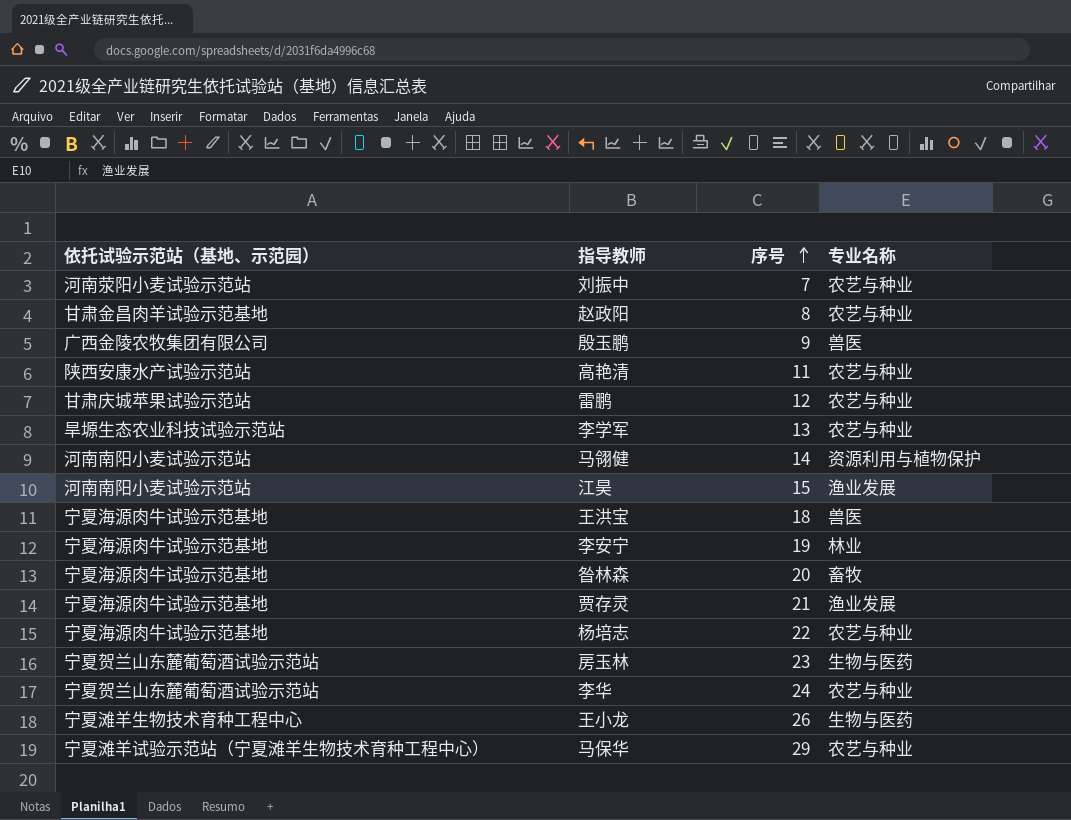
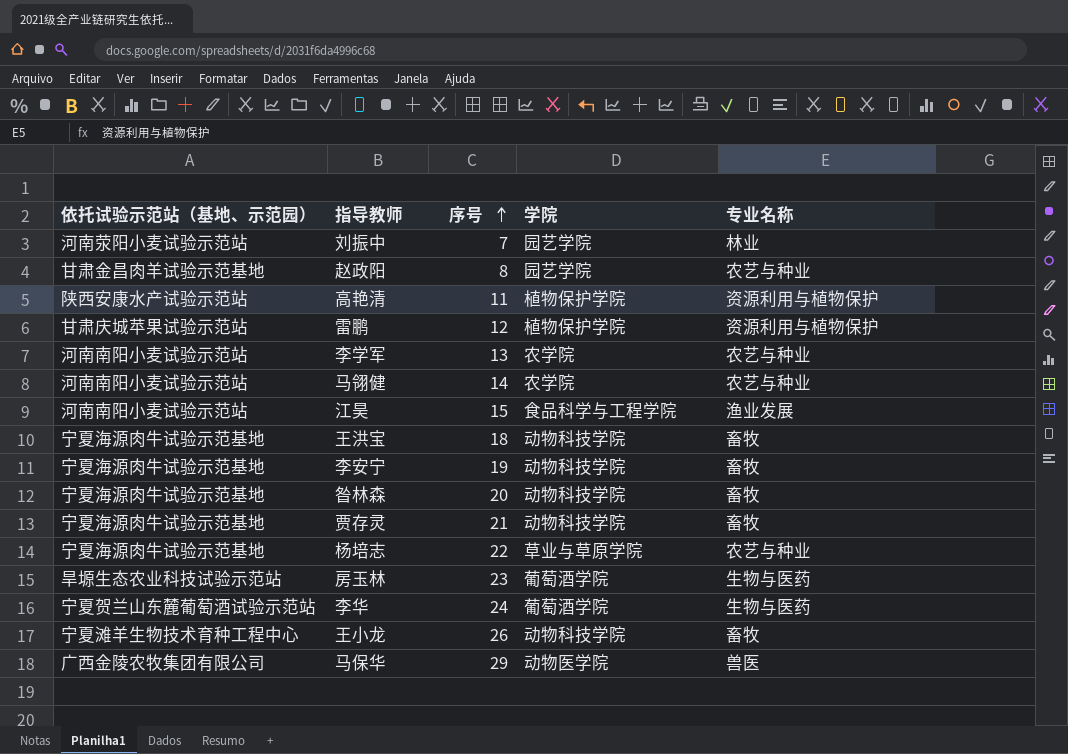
column 学院 | position: none -> 4
row 殷玉鹏: 广西金陵农牧集团有限公司 | 9 | 兽医 -> none
刘振中 | 专业名称: 农艺与种业 -> 林业
高艳清 | 专业名称: 农艺与种业 -> 资源利用与植物保护
雷鹏 | 专业名称: 农艺与种业 -> 资源利用与植物保护
李学军 | 依托试验示范站（基地、示范园）: 旱塬生态农业科技试验示范站 -> 河南南阳小麦试验示范站
马翎健 | 专业名称: 资源利用与植物保护 -> 农艺与种业
王洪宝 | 专业名称: 兽医 -> 畜牧
李安宁 | 专业名称: 林业 -> 畜牧
贾存灵 | 专业名称: 渔业发展 -> 畜牧
房玉林 | 依托试验示范站（基地、示范园）: 宁夏贺兰山东麓葡萄酒试验示范站 -> 旱塬生态农业科技试验示范站
李华 | 专业名称: 农艺与种业 -> 生物与医药
王小龙 | 专业名称: 生物与医药 -> 畜牧
马保华 | 依托试验示范站（基地、示范园）: 宁夏滩羊试验示范站（宁夏滩羊生物技术育种工程中心） -> 广西金陵农牧集团有限公司
马保华 | 专业名称: 农艺与种业 -> 兽医

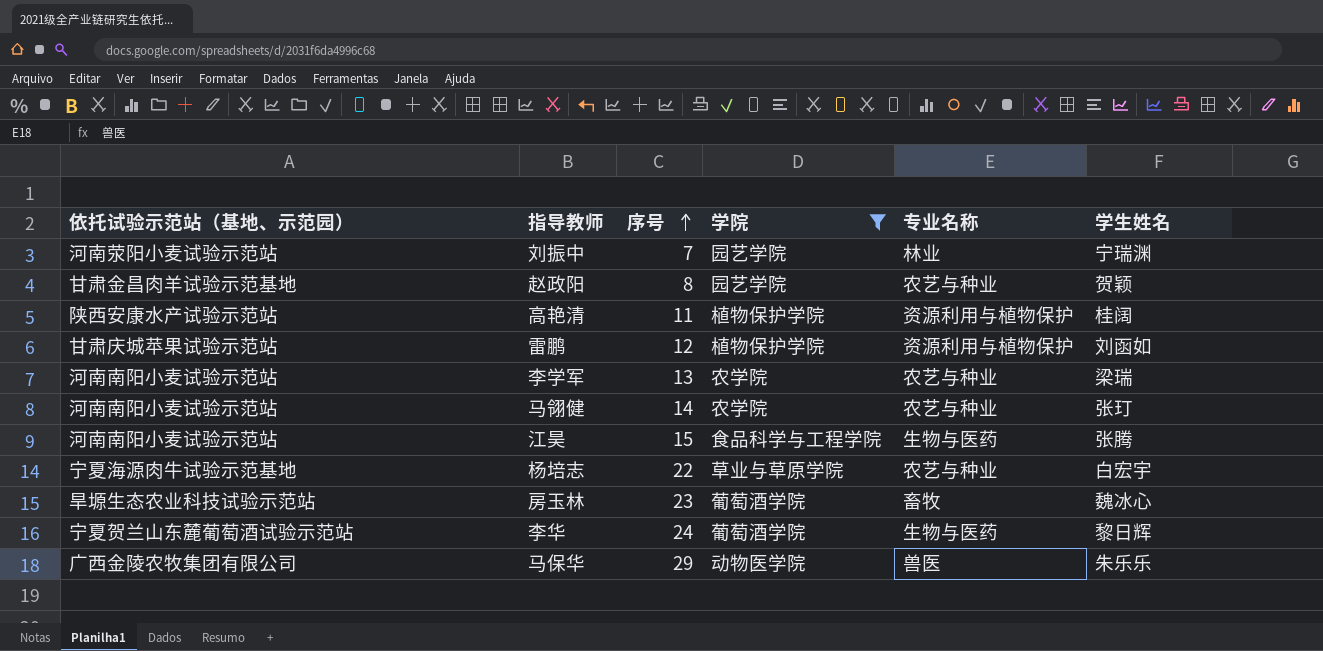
filter: none -> 学院 != 动物科技学院
column 学生姓名 | position: none -> 6
江昊 | 专业名称: 渔业发展 -> 生物与医药
房玉林 | 专业名称: 生物与医药 -> 畜牧

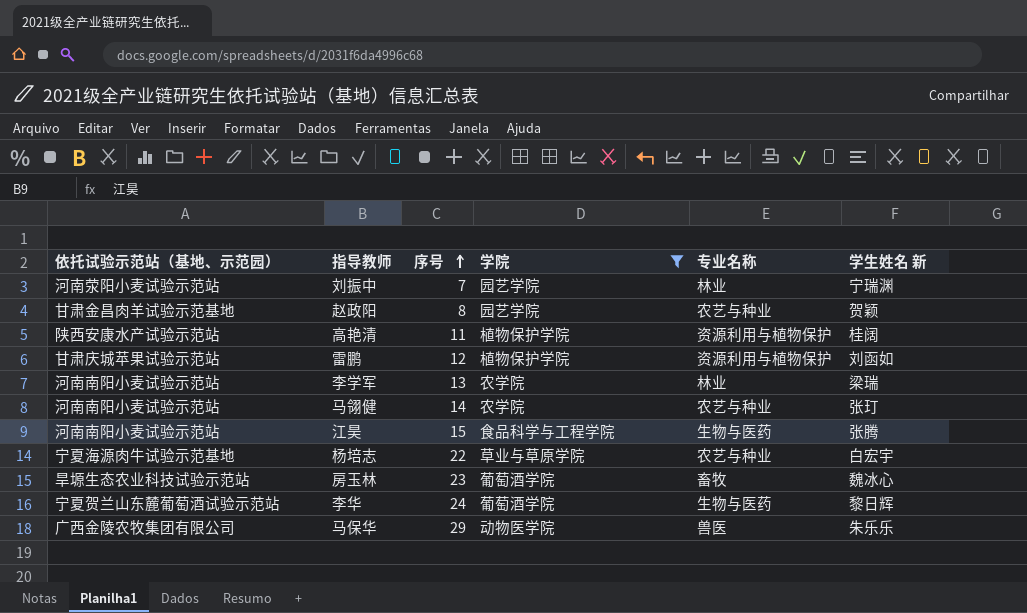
column name: 学生姓名 -> 学生姓名 新
李学军 | 专业名称: 农艺与种业 -> 林业

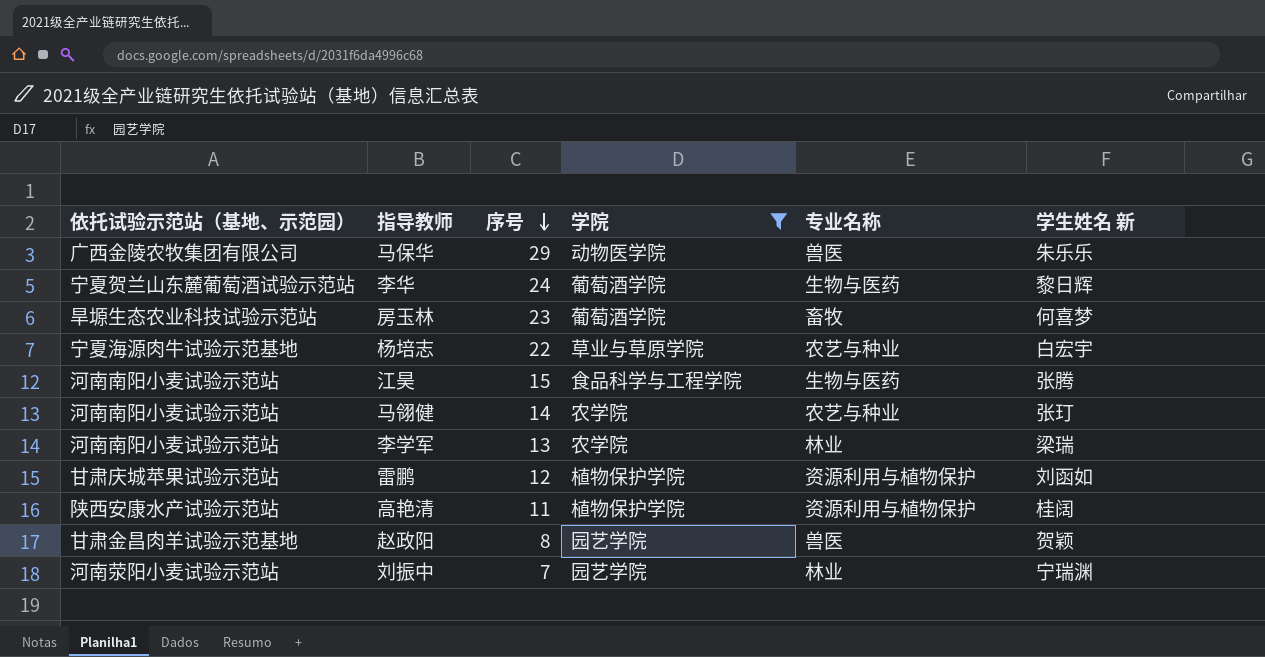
row order: 序号 ascending -> 序号 descending
房玉林 | 学生姓名 新: 魏冰心 -> 何喜梦
赵政阳 | 专业名称: 农艺与种业 -> 兽医

